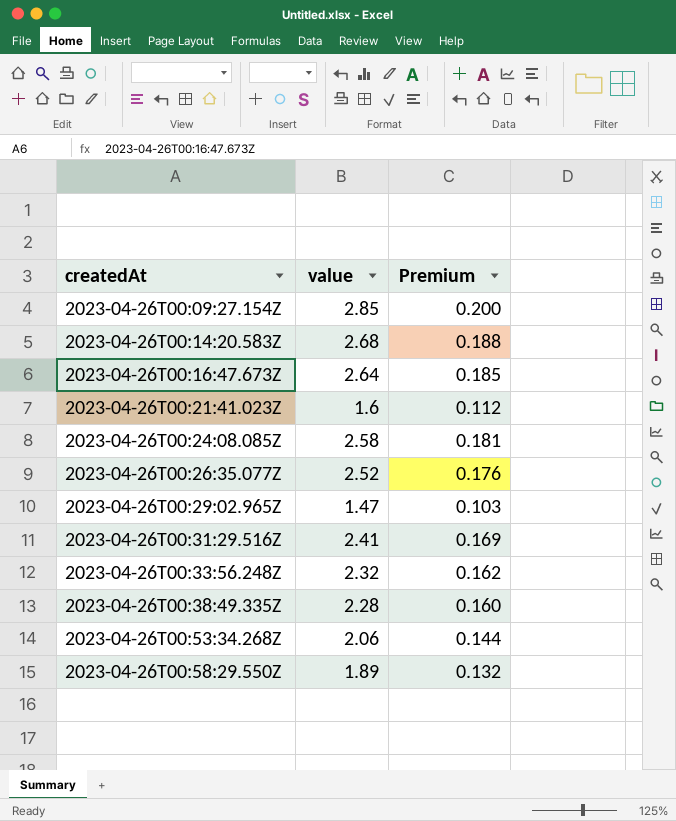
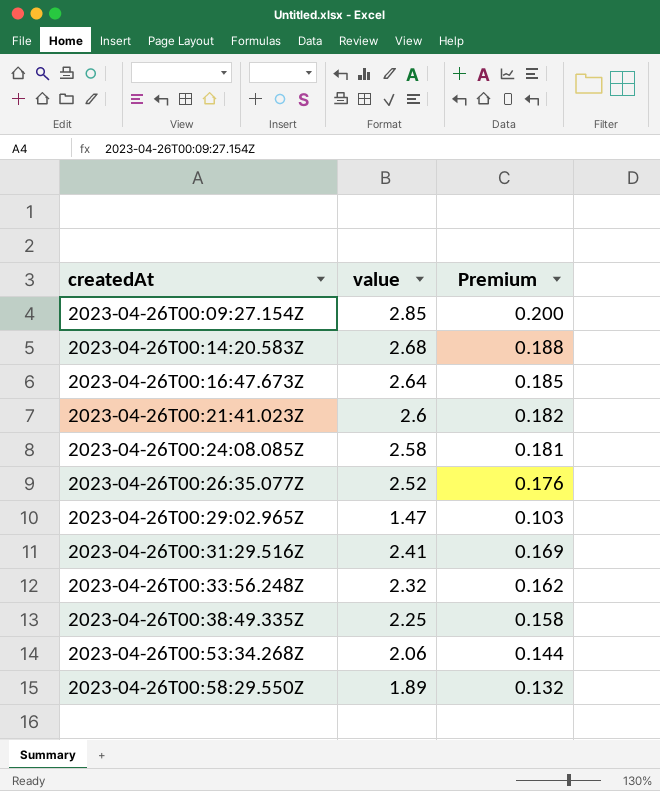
2023-04-26T00:21:41.023Z | value: 1.6 -> 2.6
2023-04-26T00:21:41.023Z | Premium: 0.112 -> 0.182
2023-04-26T00:38:49.335Z | value: 2.28 -> 2.25
2023-04-26T00:38:49.335Z | Premium: 0.160 -> 0.158

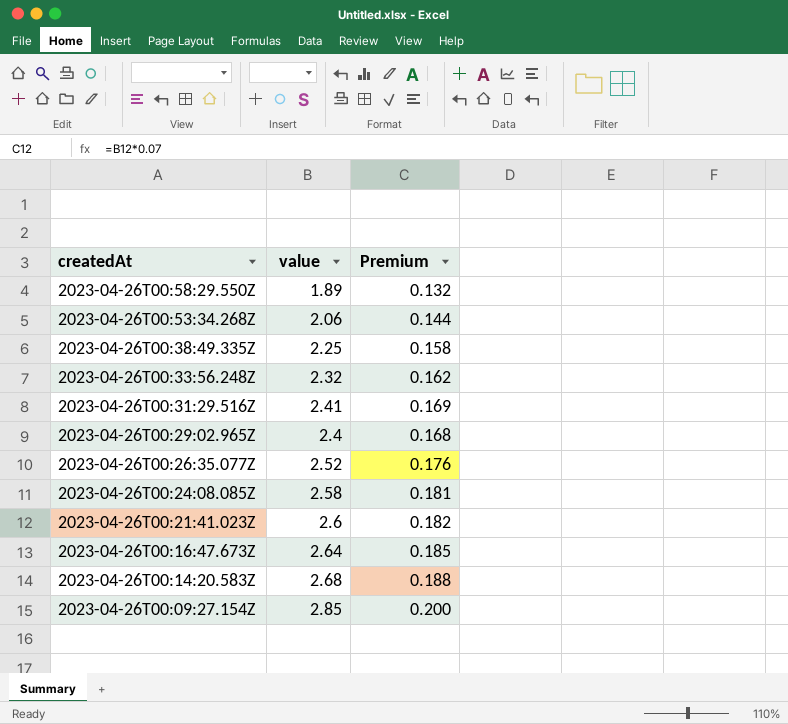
row order: createdAt ascending -> createdAt descending
2023-04-26T00:29:02.965Z | value: 1.47 -> 2.4
2023-04-26T00:29:02.965Z | Premium: 0.103 -> 0.168

